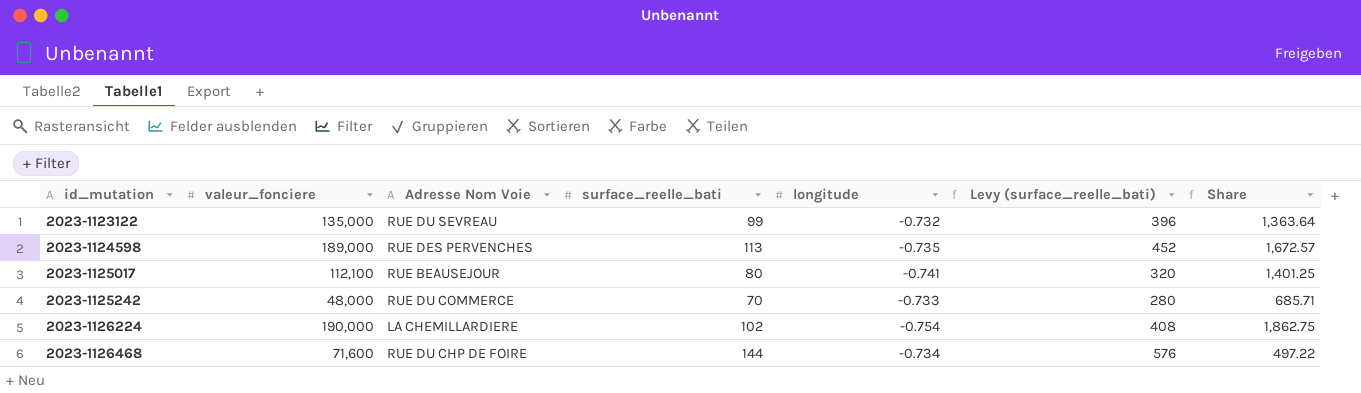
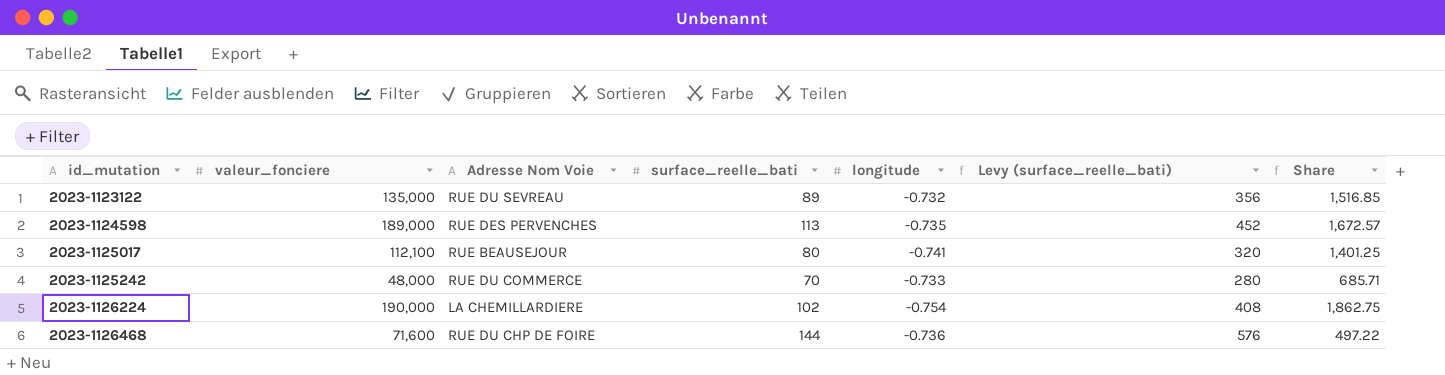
2023-1123122 | surface_reelle_bati: 99 -> 89
2023-1123122 | Levy (surface_reelle_bati): 396 -> 356
2023-1123122 | Share: 1,363.64 -> 1,516.85
2023-1126468 | longitude: -0.734 -> -0.736

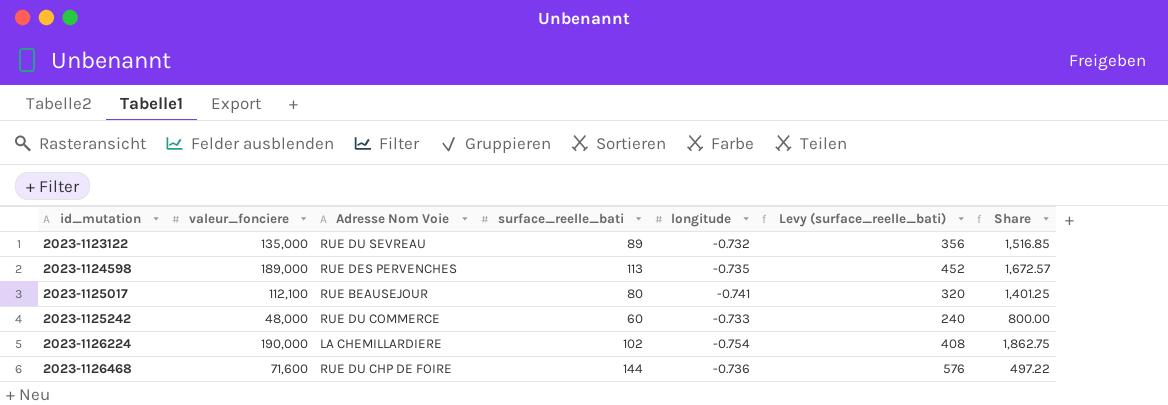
2023-1125242 | surface_reelle_bati: 70 -> 60
2023-1125242 | Levy (surface_reelle_bati): 280 -> 240
2023-1125242 | Share: 685.71 -> 800.00

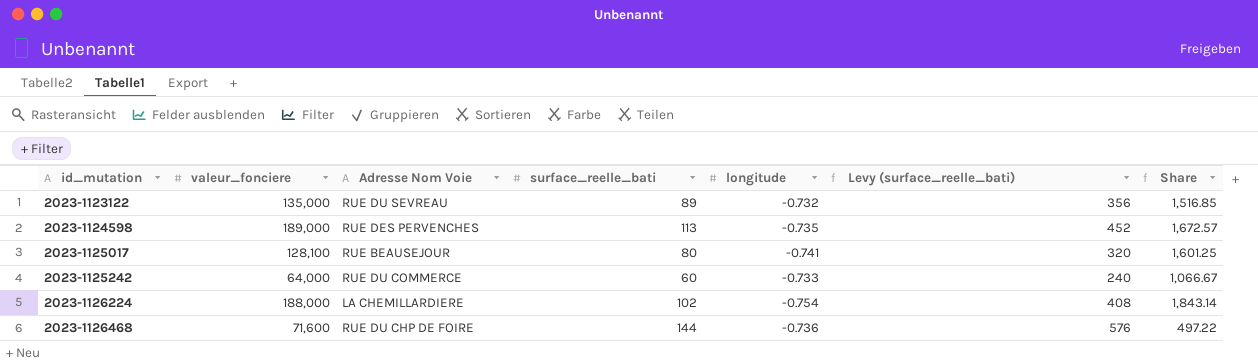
2023-1125017 | valeur_fonciere: 112,100 -> 128,100
2023-1125017 | Share: 1,401.25 -> 1,601.25
2023-1125242 | valeur_fonciere: 48,000 -> 64,000
2023-1125242 | Share: 800.00 -> 1,066.67
2023-1126224 | valeur_fonciere: 190,000 -> 188,000
2023-1126224 | Share: 1,862.75 -> 1,843.14

